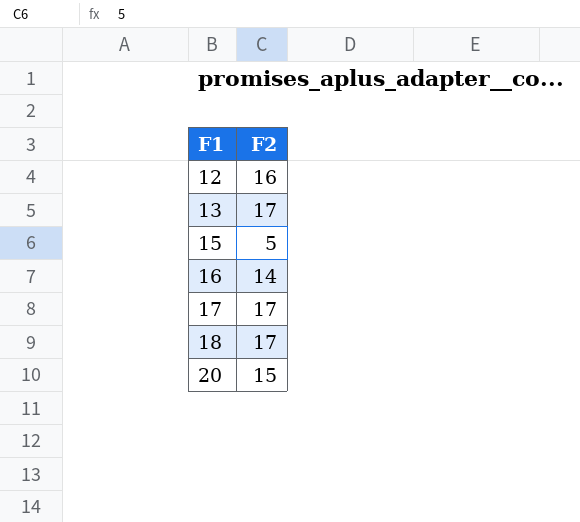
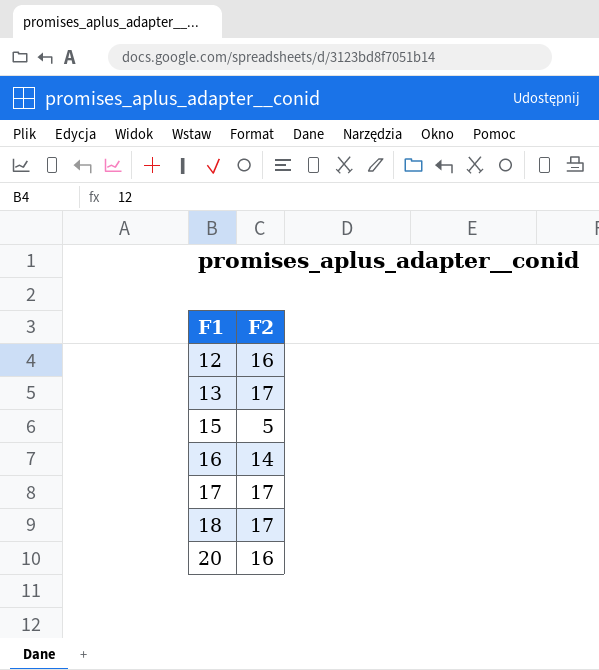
20 | F2: 15 -> 16

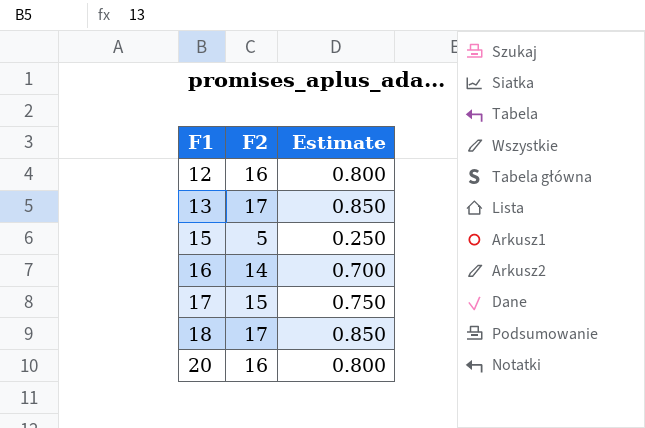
column Estimate | formula: none -> [F2] * 0.05
17 | F2: 17 -> 15

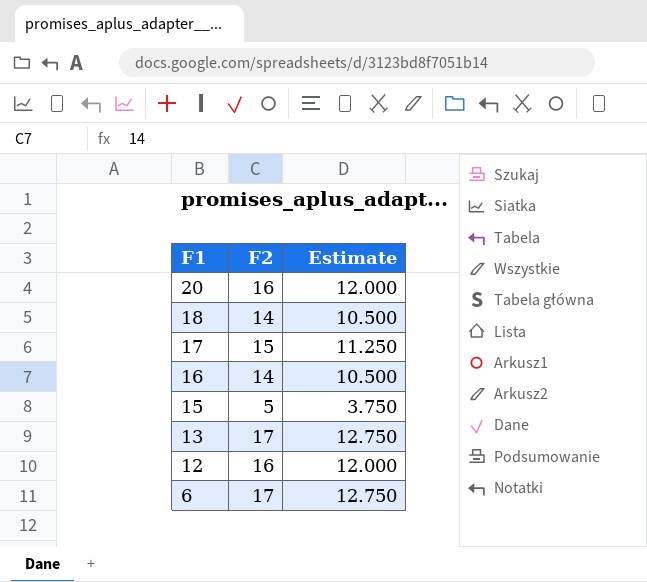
row order: F1 ascending -> F1 descending
column Estimate | formula: [F2] * 0.05 -> [F2] * 0.75
18 | F2: 17 -> 14
row 6: none -> 17 | 12.750

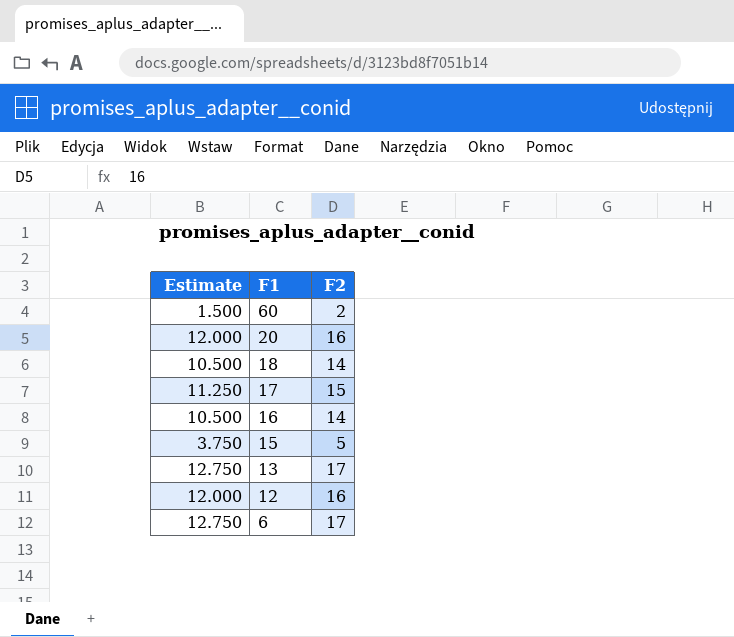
column Estimate | position: 3 -> 1
row 60: none -> 1.500 | 2

